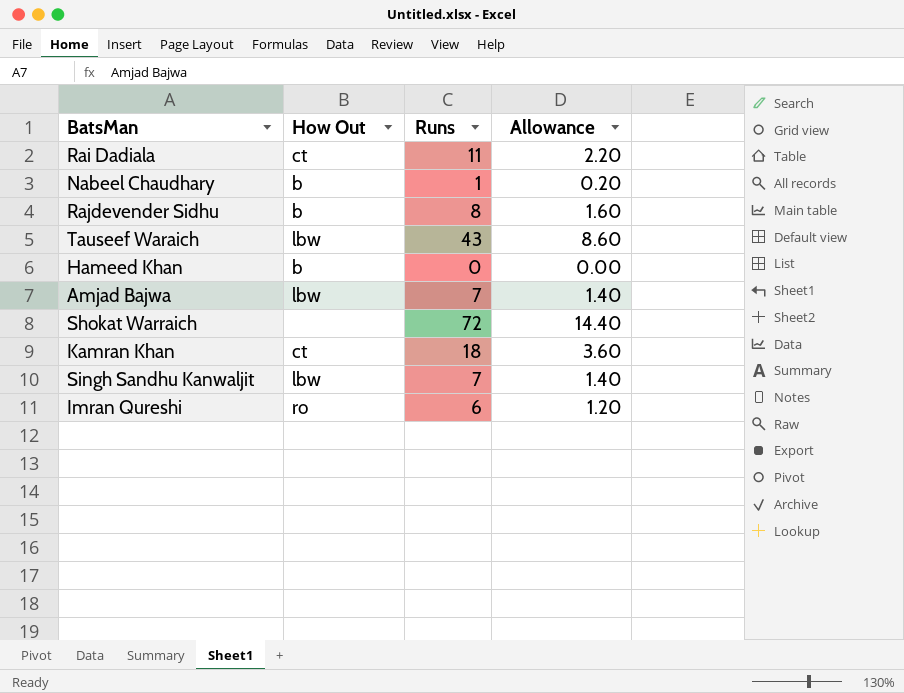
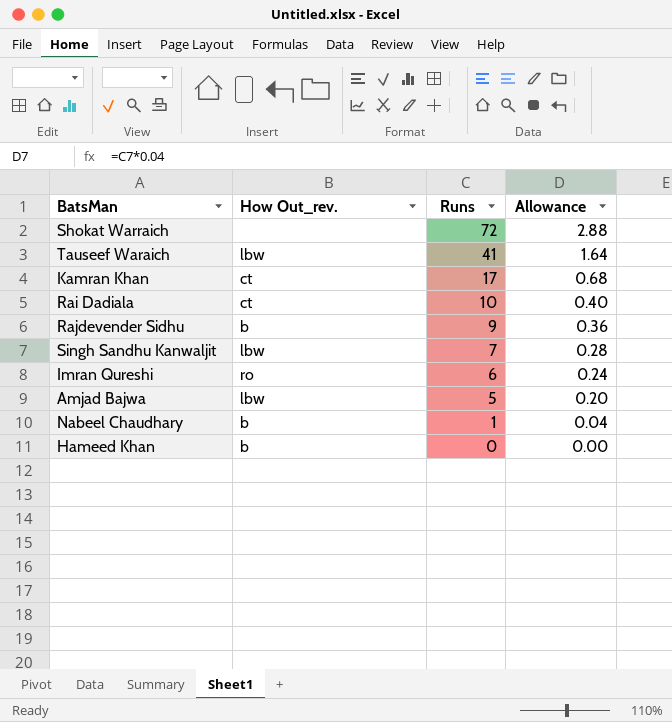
row order: none -> Runs descending
column name: How Out -> How Out_rev.
column Allowance | formula: [Runs] * 0.2 -> [Runs] * 0.04
Tauseef Waraich | Runs: 43 -> 41
Kamran Khan | Runs: 18 -> 17
Rai Dadiala | Runs: 11 -> 10
Rajdevender Sidhu | Runs: 8 -> 9
Amjad Bajwa | Runs: 7 -> 5

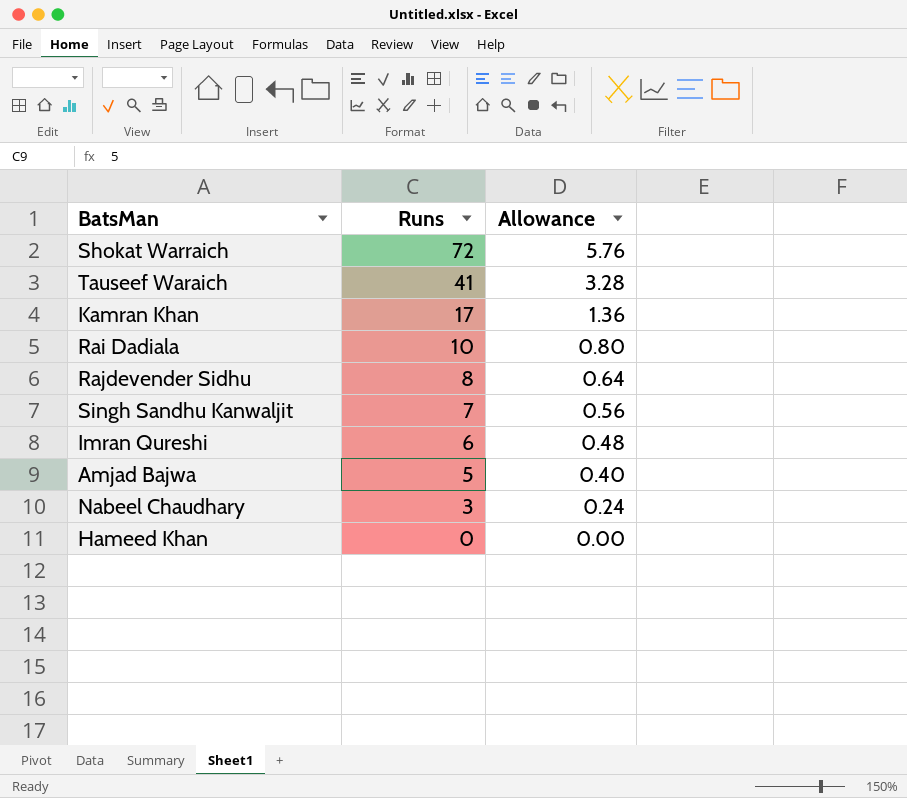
column How Out_rev. | position: 2 -> none
column Allowance | formula: [Runs] * 0.04 -> [Runs] * 0.08
Rajdevender Sidhu | Runs: 9 -> 8
Nabeel Chaudhary | Runs: 1 -> 3

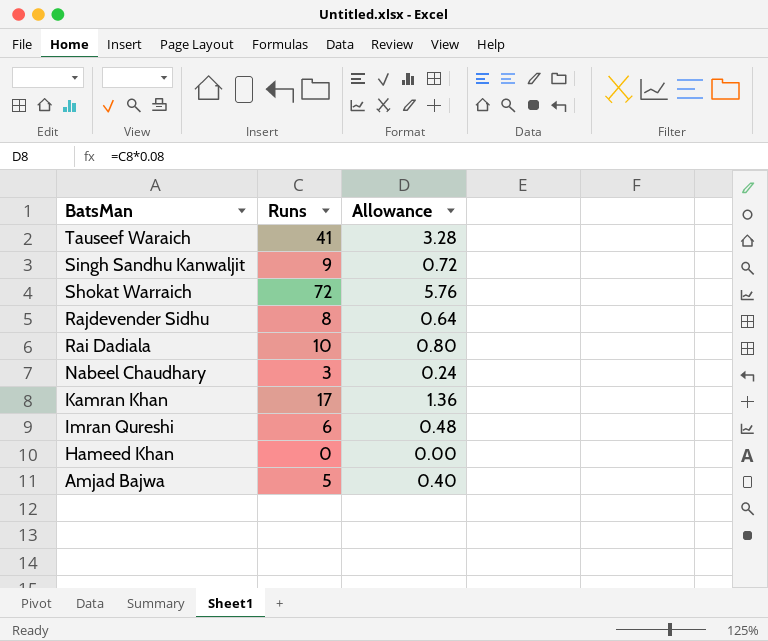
row order: Runs descending -> BatsMan descending
Singh Sandhu Kanwaljit | Runs: 7 -> 9
Singh Sandhu Kanwaljit | Allowance: 0.56 -> 0.72

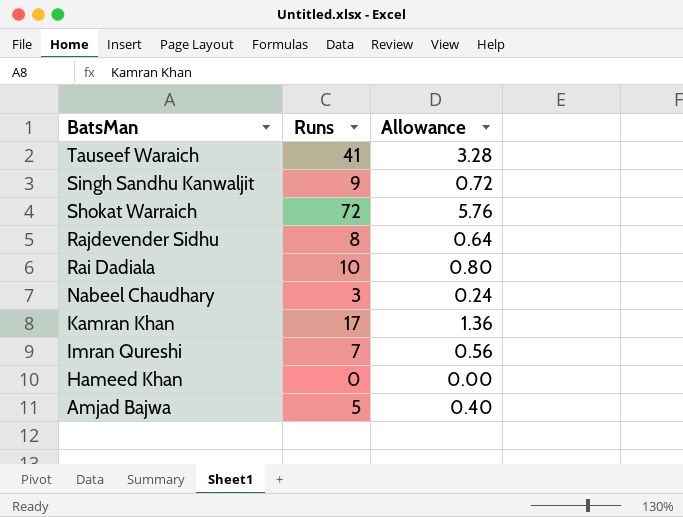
Imran Qureshi | Runs: 6 -> 7
Imran Qureshi | Allowance: 0.48 -> 0.56

